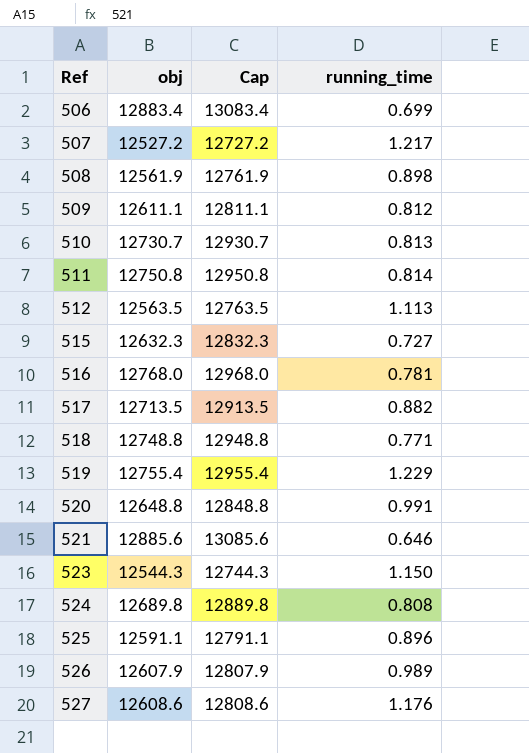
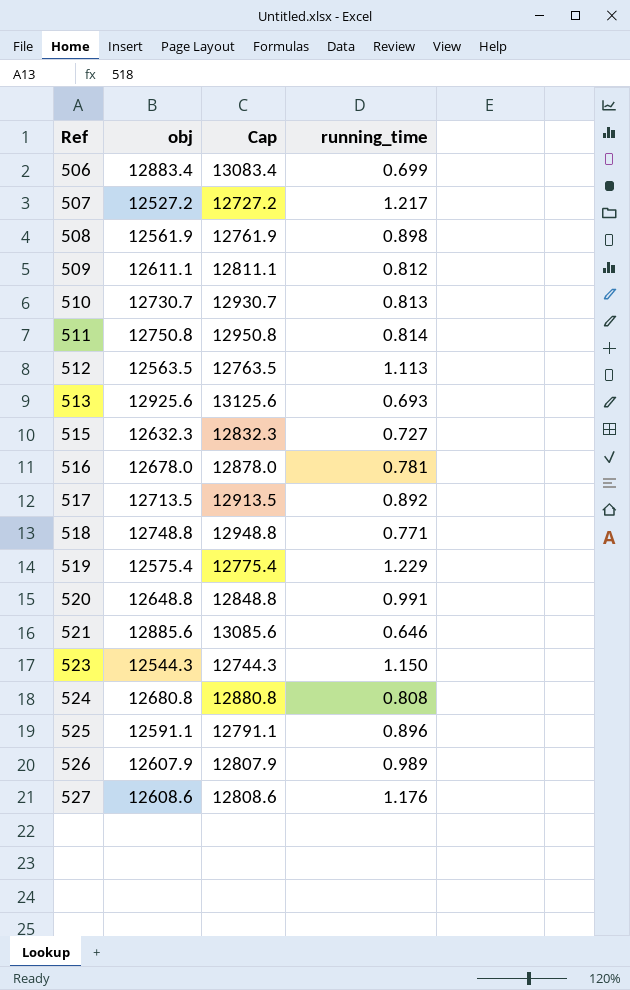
row 513: none -> 12925.6 | 13125.6 | 0.693
516 | obj: 12768.0 -> 12678.0
516 | Cap: 12968.0 -> 12878.0
517 | running_time: 0.882 -> 0.892
519 | obj: 12755.4 -> 12575.4
519 | Cap: 12955.4 -> 12775.4
524 | obj: 12689.8 -> 12680.8
524 | Cap: 12889.8 -> 12880.8

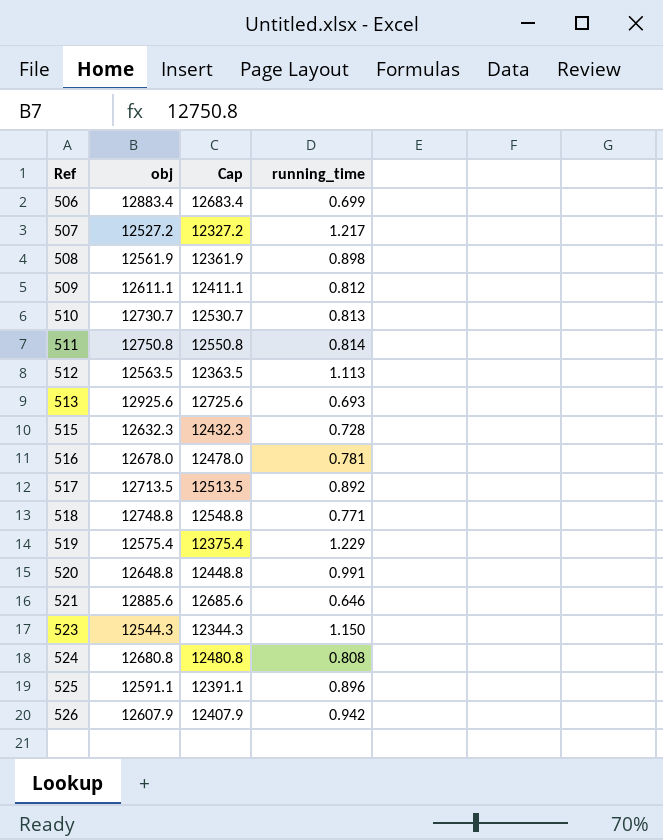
column Cap | formula: [obj] + 200 -> [obj] - 200
row 527: 12608.6 | 12808.6 | 1.176 -> none
515 | running_time: 0.727 -> 0.728
526 | running_time: 0.989 -> 0.942

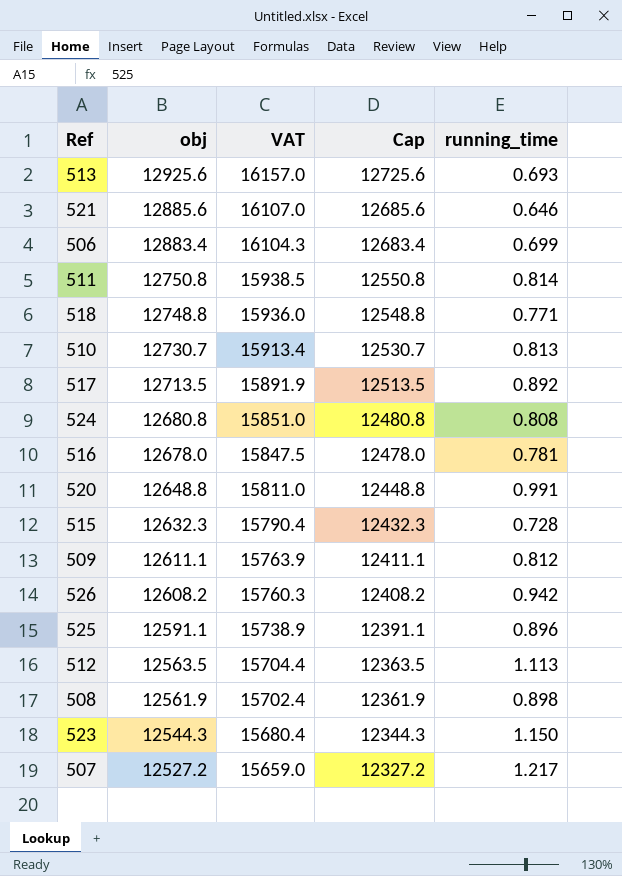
row order: Ref ascending -> obj descending
column VAT | formula: none -> [obj] * 1.25
row 519: 12575.4 | 12375.4 | 1.229 -> none
526 | obj: 12607.9 -> 12608.2
526 | Cap: 12407.9 -> 12408.2

